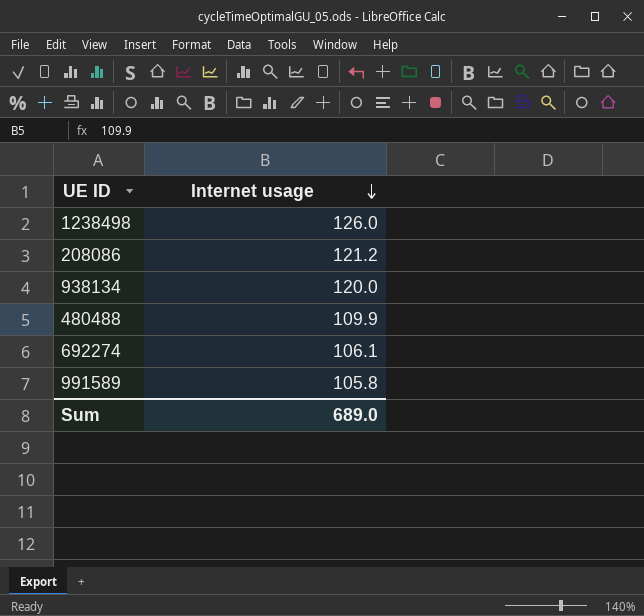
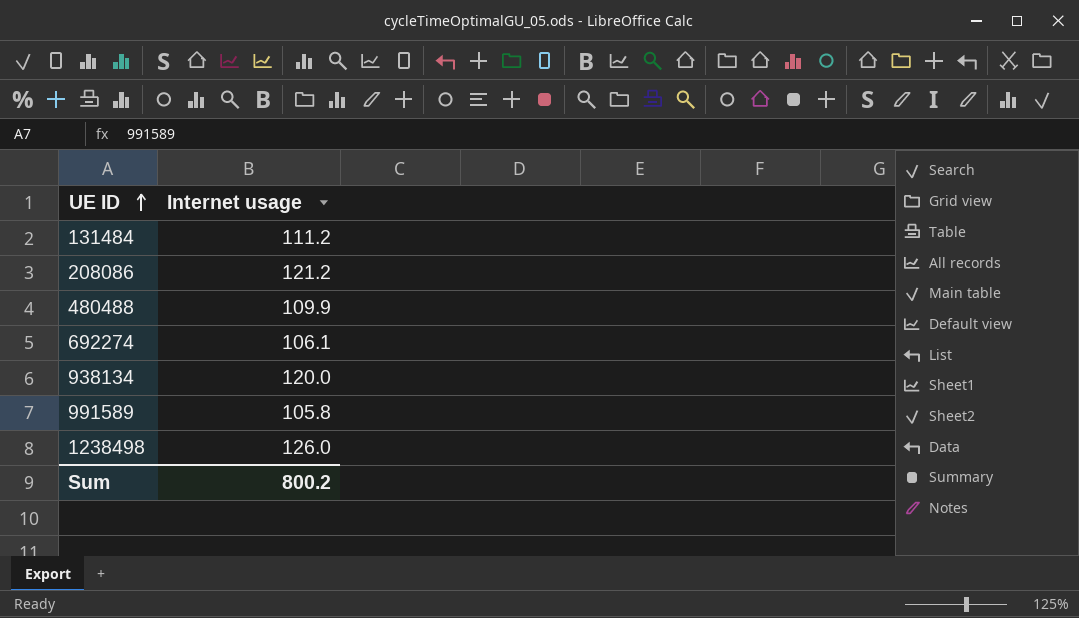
row order: Internet usage descending -> UE ID ascending
row 131484: none -> 111.2
Sum | Internet usage: 689.0 -> 800.2

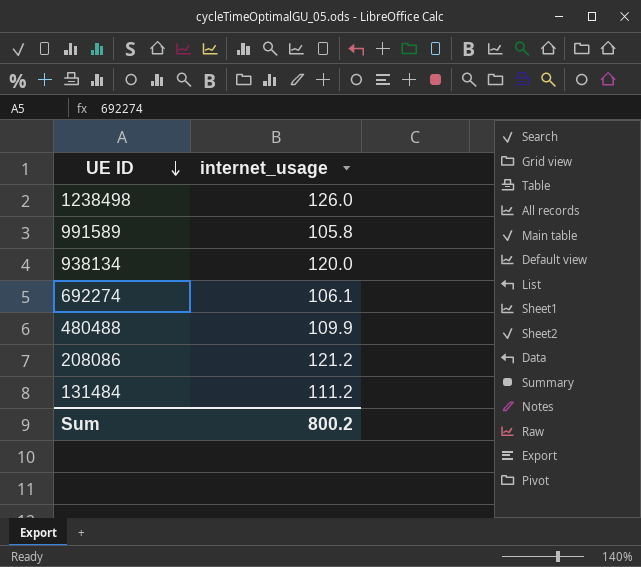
row order: UE ID ascending -> UE ID descending
column name: Internet usage -> internet_usage

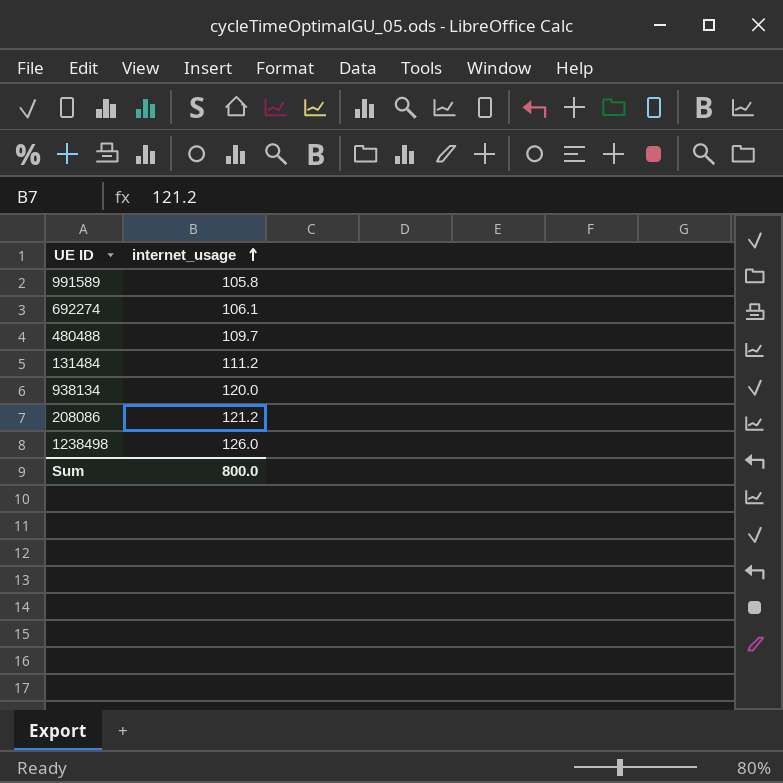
row order: UE ID descending -> internet_usage ascending
480488 | internet_usage: 109.9 -> 109.7
Sum | internet_usage: 800.2 -> 800.0

